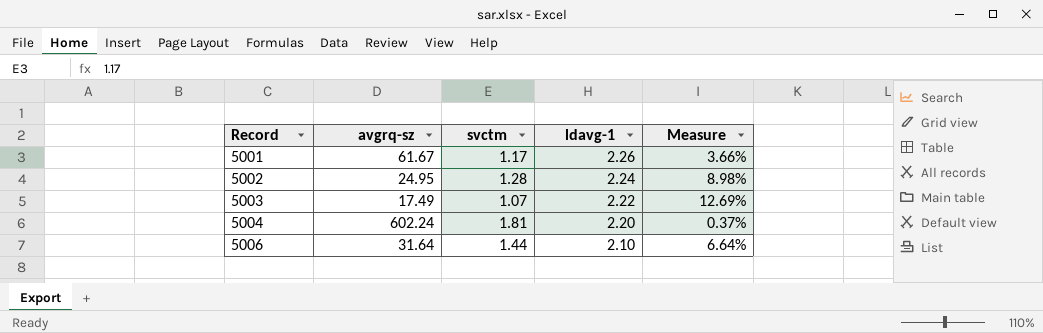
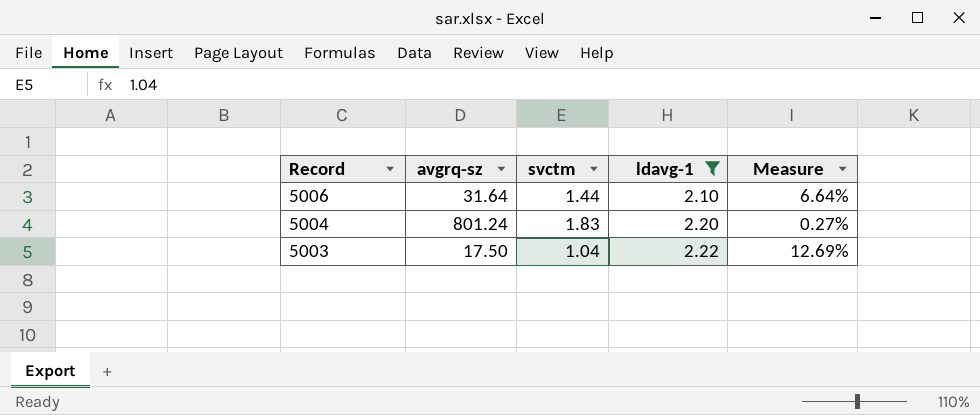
filter: none -> ldavg-1 <= 2.22
row order: Record ascending -> Record descending
5004 | avgrq-sz: 602.24 -> 801.24
5004 | svctm: 1.81 -> 1.83
5004 | Measure: 0.37% -> 0.27%
5003 | avgrq-sz: 17.49 -> 17.50
5003 | svctm: 1.07 -> 1.04

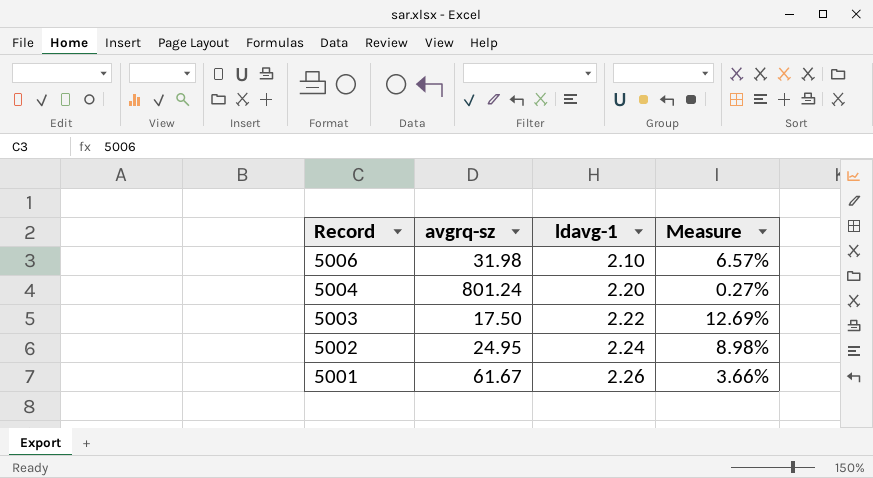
filter: ldavg-1 <= 2.22 -> none
column svctm | position: 3 -> none
5006 | avgrq-sz: 31.64 -> 31.98
5006 | Measure: 6.64% -> 6.57%

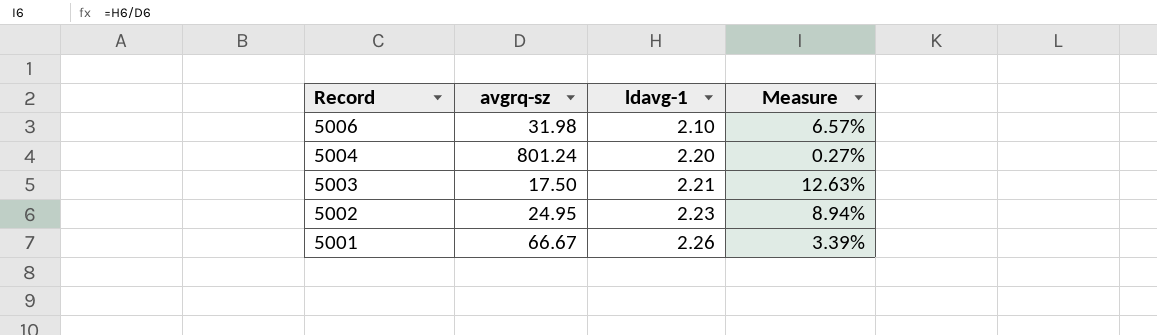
5003 | ldavg-1: 2.22 -> 2.21
5003 | Measure: 12.69% -> 12.63%
5002 | ldavg-1: 2.24 -> 2.23
5002 | Measure: 8.98% -> 8.94%
5001 | avgrq-sz: 61.67 -> 66.67
5001 | Measure: 3.66% -> 3.39%

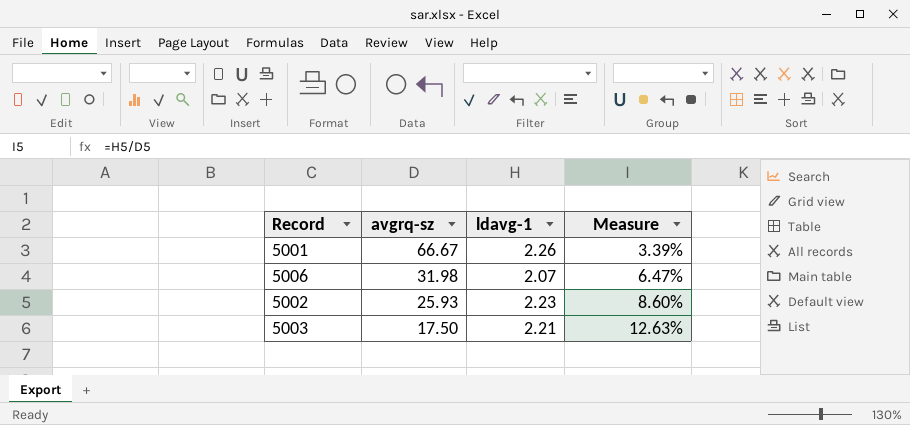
row order: Record descending -> avgrq-sz descending
row 5004: 801.24 | 2.20 | 0.27% -> none
5006 | ldavg-1: 2.10 -> 2.07
5006 | Measure: 6.57% -> 6.47%
5002 | avgrq-sz: 24.95 -> 25.93
5002 | Measure: 8.94% -> 8.60%

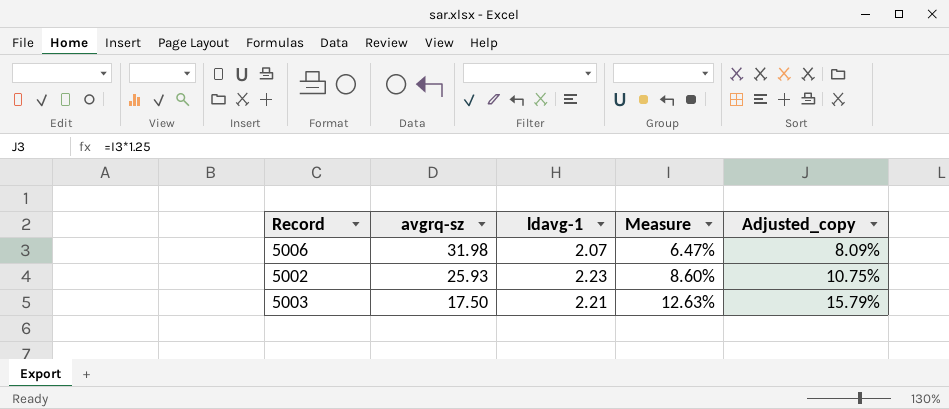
column Adjusted_copy | formula: none -> [Measure] * 1.25
row 5001: 66.67 | 2.26 | 3.39% -> none

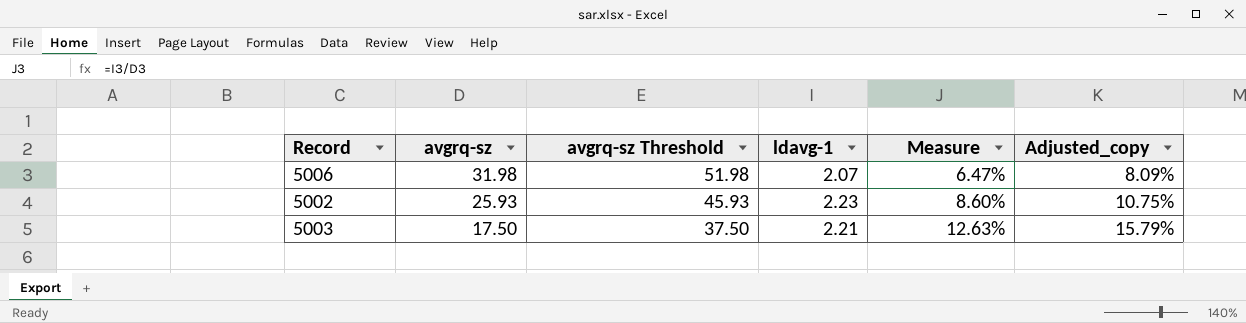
column avgrq-sz Threshold | formula: none -> [avgrq-sz] + 20

